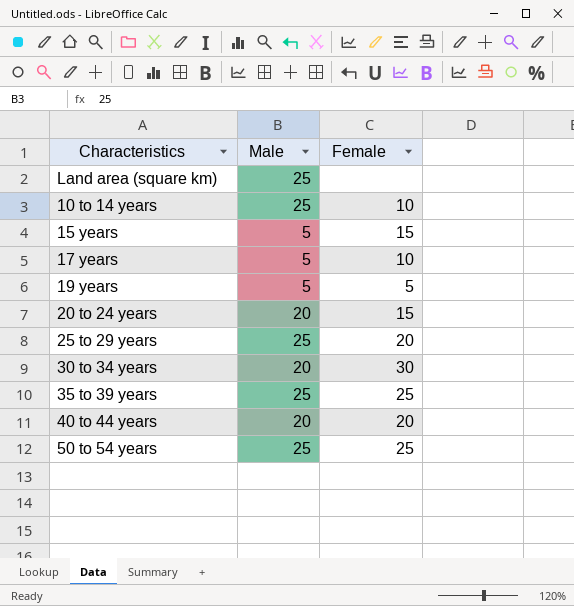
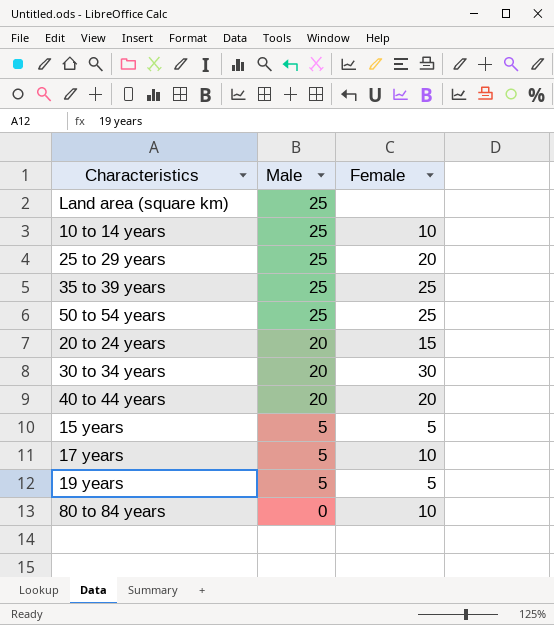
row order: none -> Male descending
15 years | Female: 15 -> 5
row 80 to 84 years: none -> 0 | 10

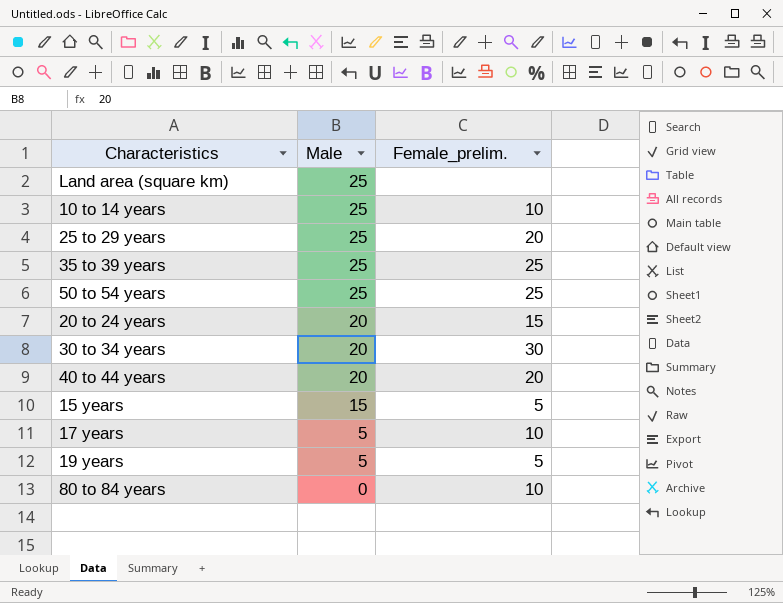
column name: Female -> Female_prelim.
15 years | Male: 5 -> 15

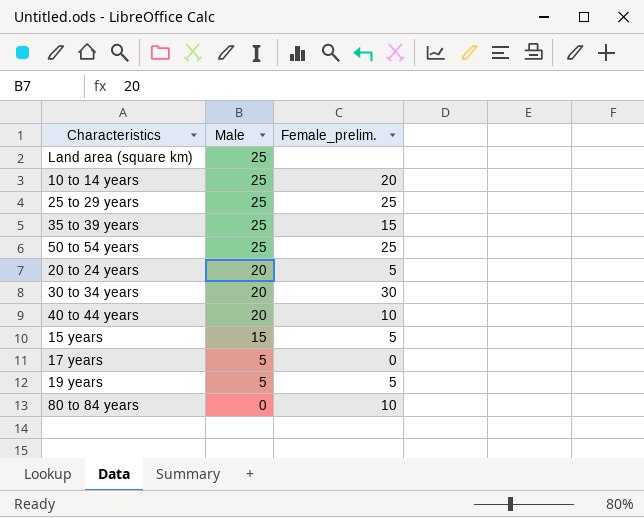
10 to 14 years | Female_prelim.: 10 -> 20
25 to 29 years | Female_prelim.: 20 -> 25
35 to 39 years | Female_prelim.: 25 -> 15
20 to 24 years | Female_prelim.: 15 -> 5
40 to 44 years | Female_prelim.: 20 -> 10
17 years | Female_prelim.: 10 -> 0

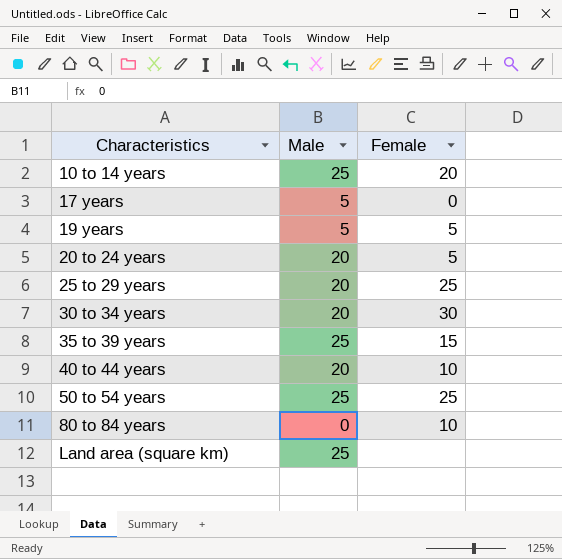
row order: Male descending -> Characteristics ascending
column name: Female_prelim. -> Female
row 15 years: 15 | 5 -> none
25 to 29 years | Male: 25 -> 20

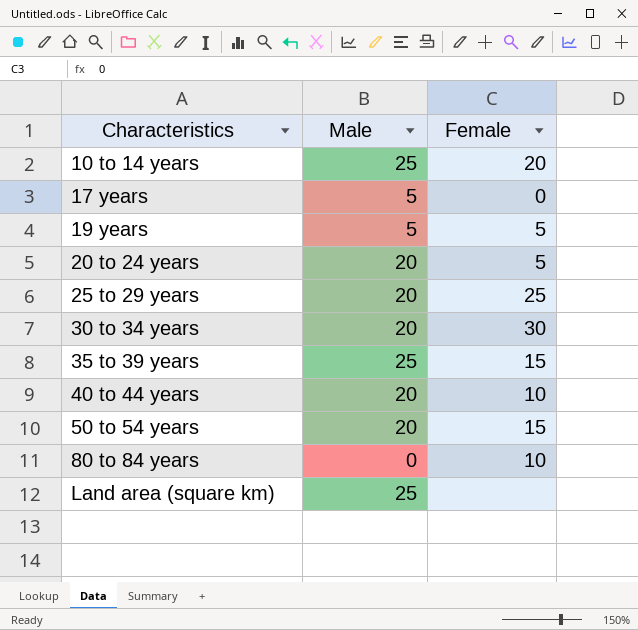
50 to 54 years | Male: 25 -> 20
50 to 54 years | Female: 25 -> 15

